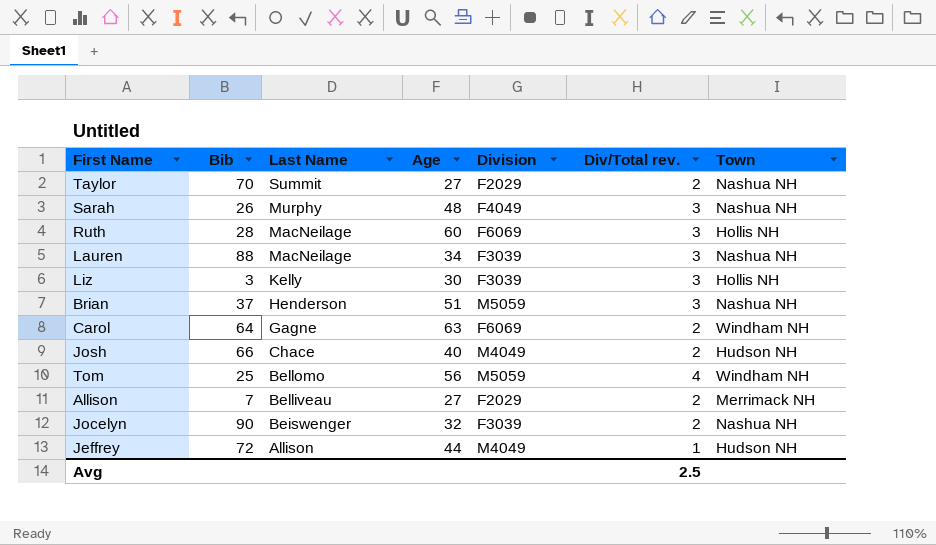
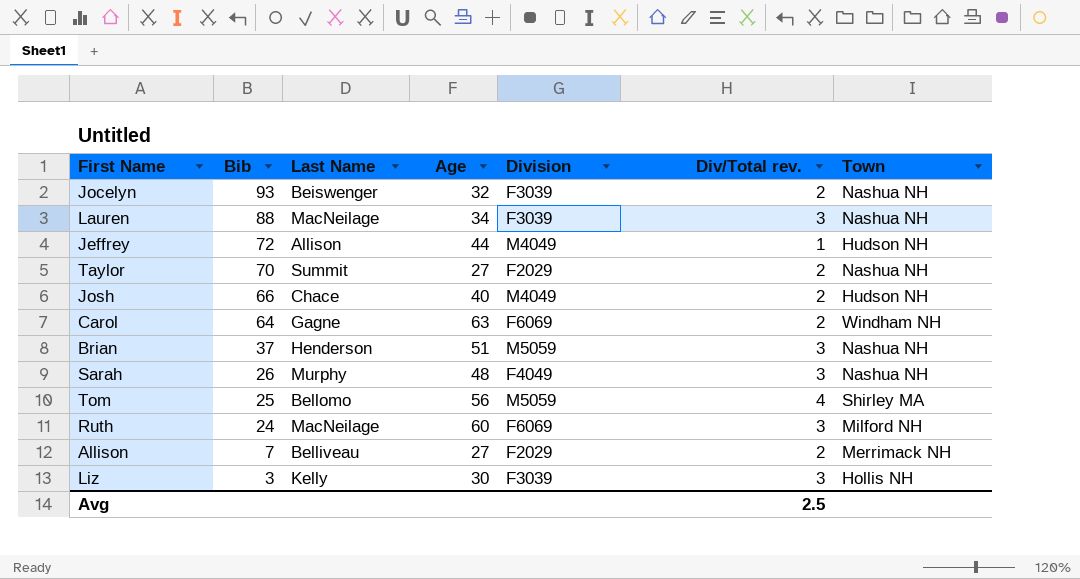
row order: Last Name descending -> Bib descending
Jocelyn | Bib: 90 -> 93
Tom | Town: Windham NH -> Shirley MA
Ruth | Bib: 28 -> 24
Ruth | Town: Hollis NH -> Milford NH

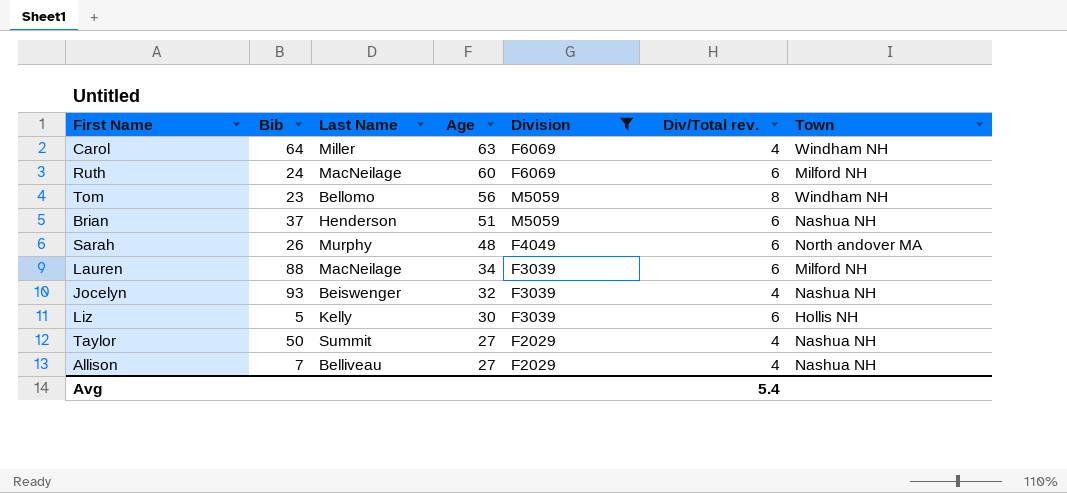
filter: none -> Division != M4049
row order: Bib descending -> Age descending
Carol | Last Name: Gagne -> Miller
Carol | Div/Total rev.: 2 -> 4
Ruth | Div/Total rev.: 3 -> 6
Tom | Bib: 25 -> 23
Tom | Div/Total rev.: 4 -> 8
Tom | Town: Shirley MA -> Windham NH
Brian | Div/Total rev.: 3 -> 6
Sarah | Div/Total rev.: 3 -> 6
Sarah | Town: Nashua NH -> North andover MA
Lauren | Div/Total rev.: 3 -> 6
Lauren | Town: Nashua NH -> Milford NH
Jocelyn | Div/Total rev.: 2 -> 4
Liz | Bib: 3 -> 5
Liz | Div/Total rev.: 3 -> 6
Taylor | Bib: 70 -> 50
Taylor | Div/Total rev.: 2 -> 4
Allison | Div/Total rev.: 2 -> 4
Allison | Town: Merrimack NH -> Nashua NH
Avg | Div/Total rev.: 2.5 -> 5.4

